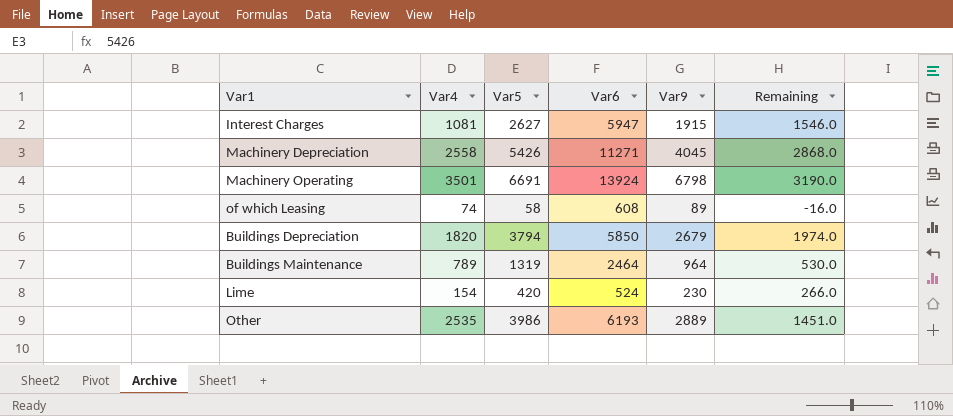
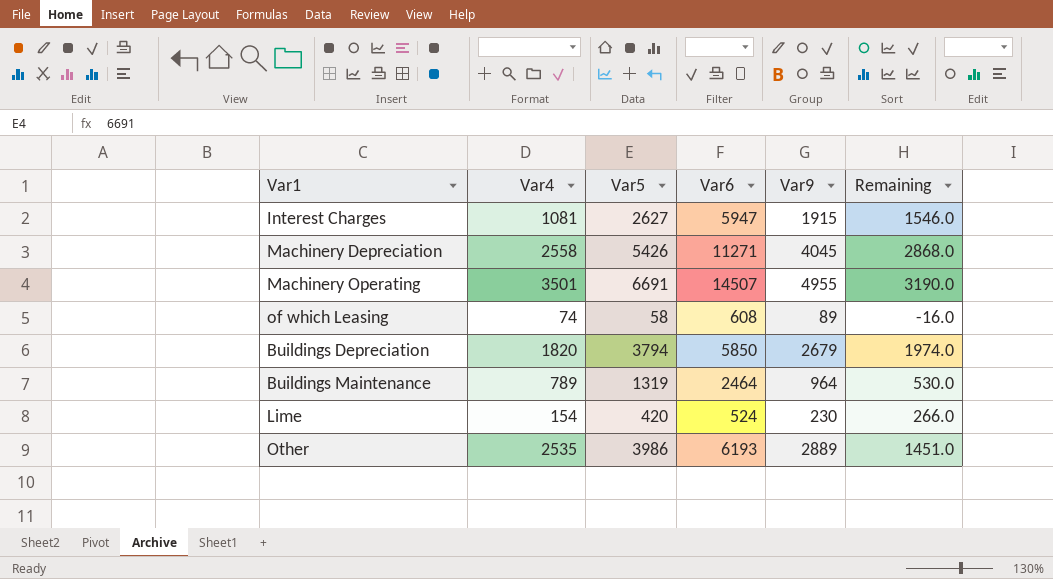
Machinery Operating | Var6: 13924 -> 14507
Machinery Operating | Var9: 6798 -> 4955

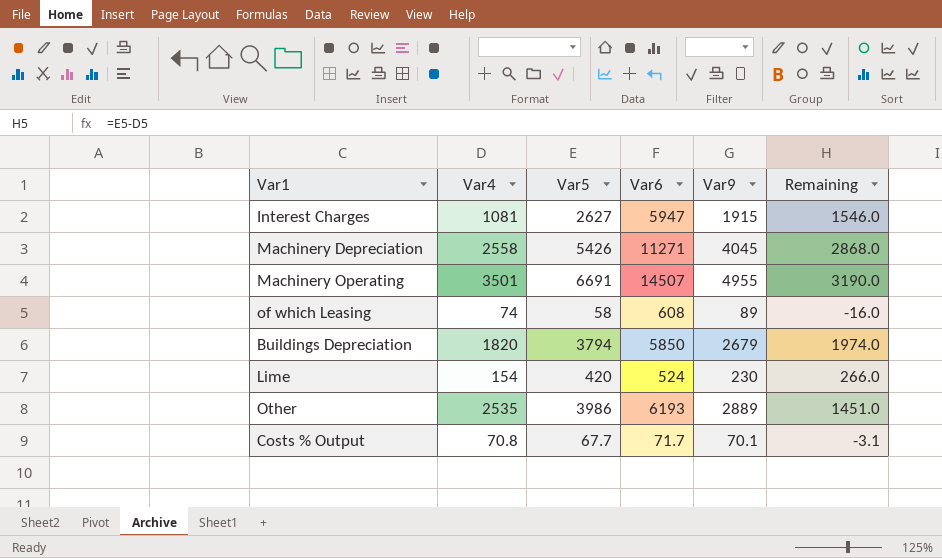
row Buildings Maintenance: 789 | 1319 | 2464 | 964 | 530.0 -> none
row Costs % Output: none -> 70.8 | 67.7 | 71.7 | 70.1 | -3.1

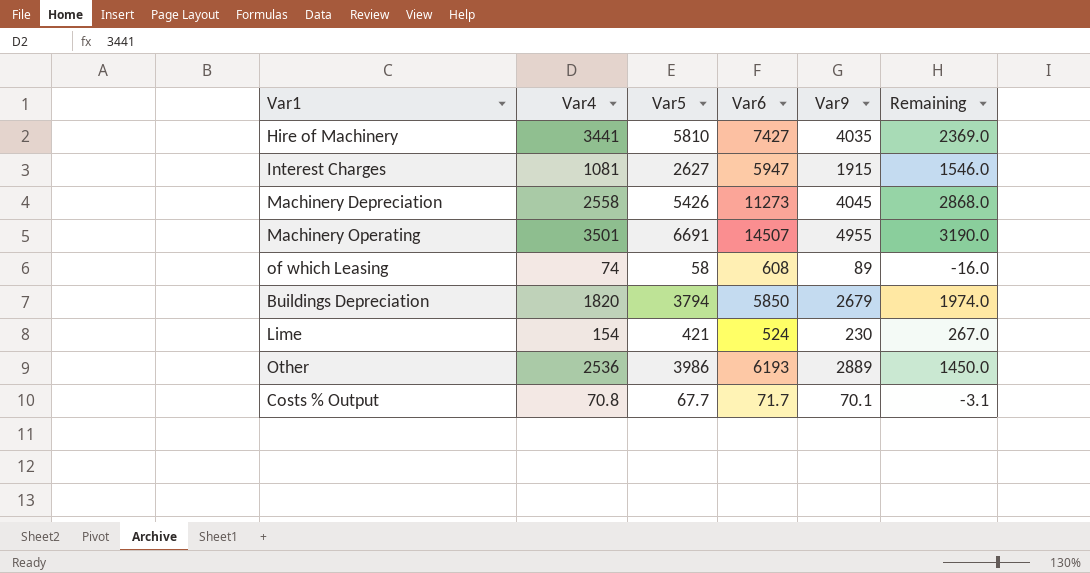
row Hire of Machinery: none -> 3441 | 5810 | 7427 | 4035 | 2369.0
Machinery Depreciation | Var6: 11271 -> 11273
Lime | Var5: 420 -> 421
Lime | Remaining: 266.0 -> 267.0
Other | Var4: 2535 -> 2536
Other | Remaining: 1451.0 -> 1450.0

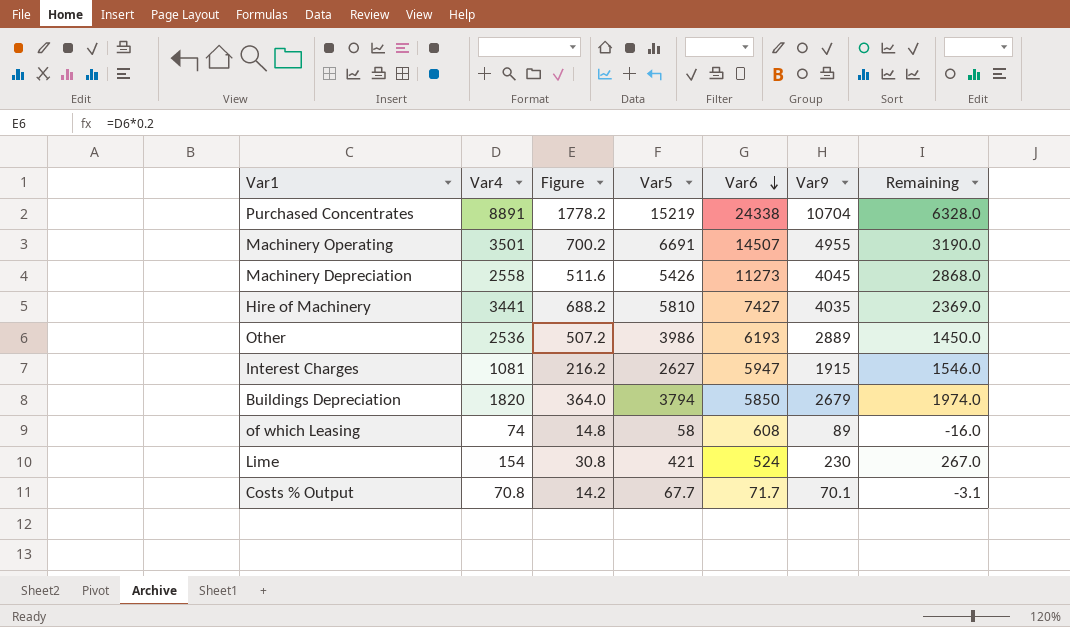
row order: none -> Var6 descending
column Figure | formula: none -> [Var4] * 0.2
row Purchased Concentrates: none -> 8891 | 1778.2 | 15219 | 24338 | 10704 | 6328.0

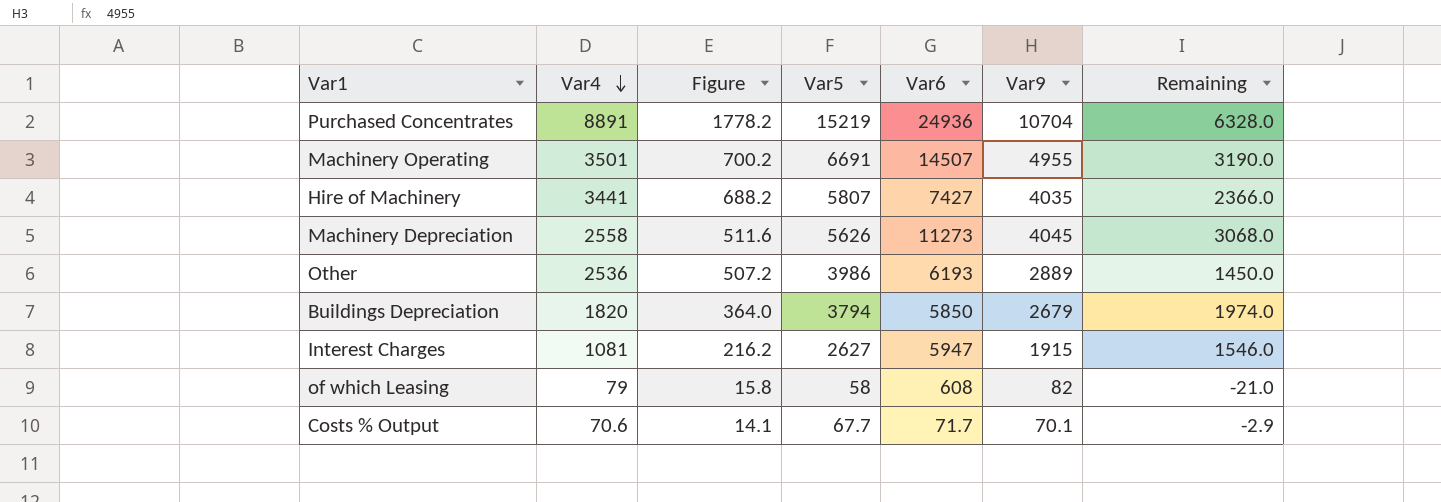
row order: Var6 descending -> Var4 descending
row Lime: 154 | 30.8 | 421 | 524 | 230 | 267.0 -> none
Purchased Concentrates | Var6: 24338 -> 24936
Hire of Machinery | Var5: 5810 -> 5807
Hire of Machinery | Remaining: 2369.0 -> 2366.0
Machinery Depreciation | Var5: 5426 -> 5626
Machinery Depreciation | Remaining: 2868.0 -> 3068.0
of which Leasing | Var4: 74 -> 79
of which Leasing | Figure: 14.8 -> 15.8
of which Leasing | Var9: 89 -> 82
of which Leasing | Remaining: -16.0 -> -21.0
Costs % Output | Var4: 70.8 -> 70.6
Costs % Output | Figure: 14.2 -> 14.1
Costs % Output | Remaining: -3.1 -> -2.9

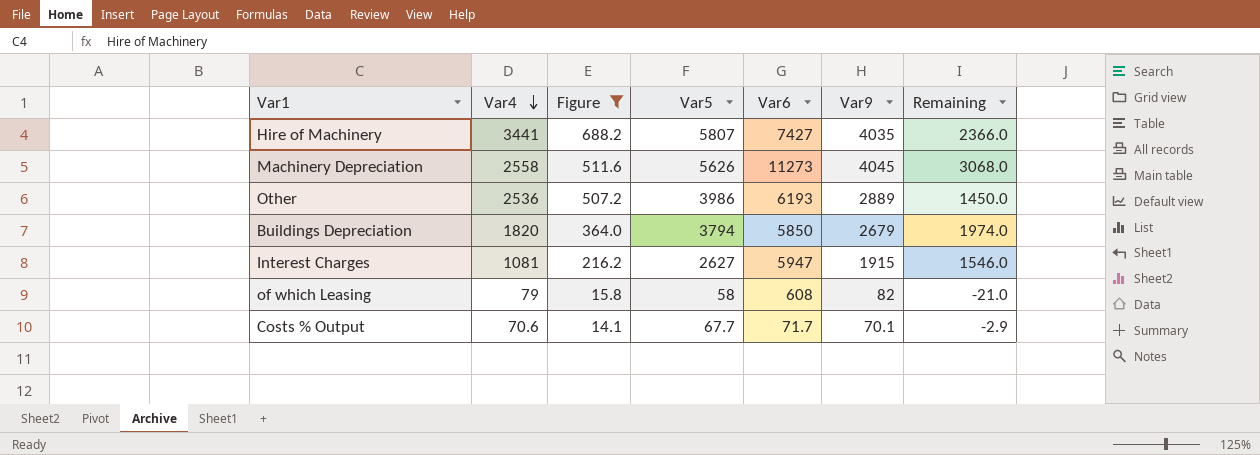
filter: none -> Figure <= 688.2

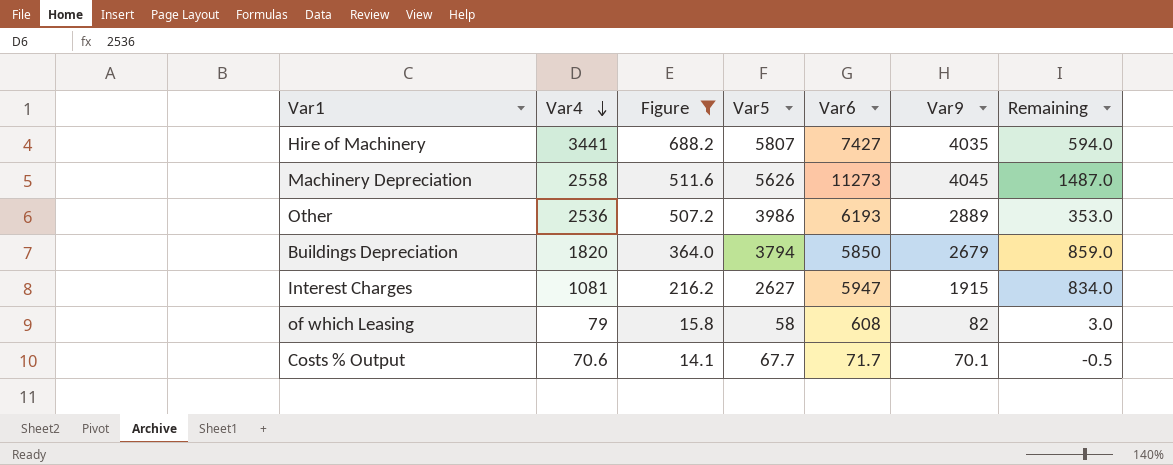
column Remaining | formula: [Var5] - [Var4] -> [Var9] - [Var4]

